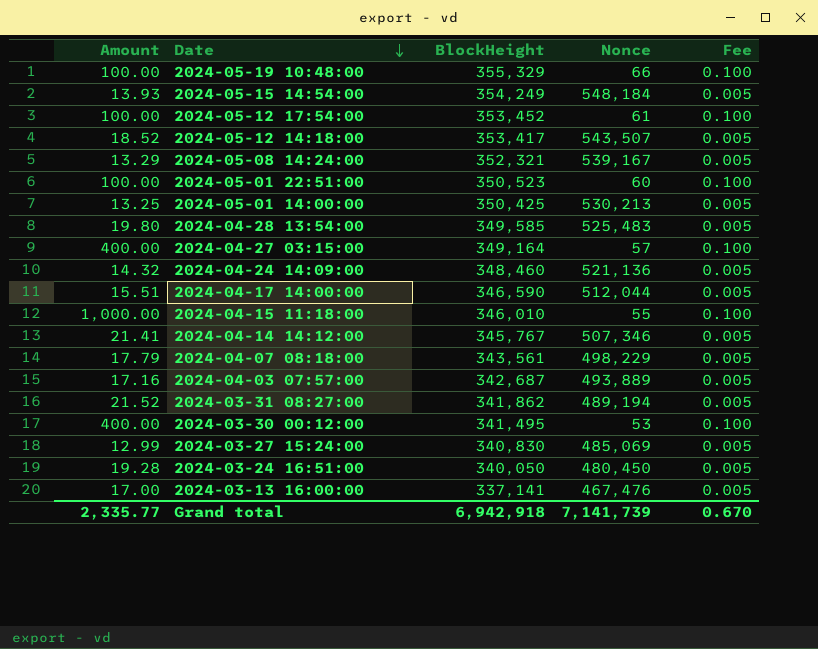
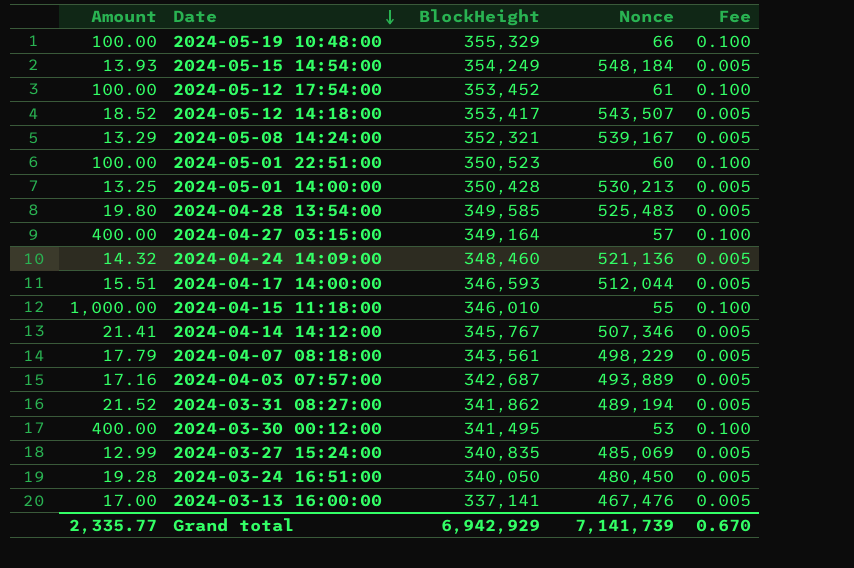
2024-05-01 14:00:00 | BlockHeight: 350,425 -> 350,428
2024-04-17 14:00:00 | BlockHeight: 346,590 -> 346,593
2024-03-27 15:24:00 | BlockHeight: 340,830 -> 340,835
Grand total | BlockHeight: 6,942,918 -> 6,942,929

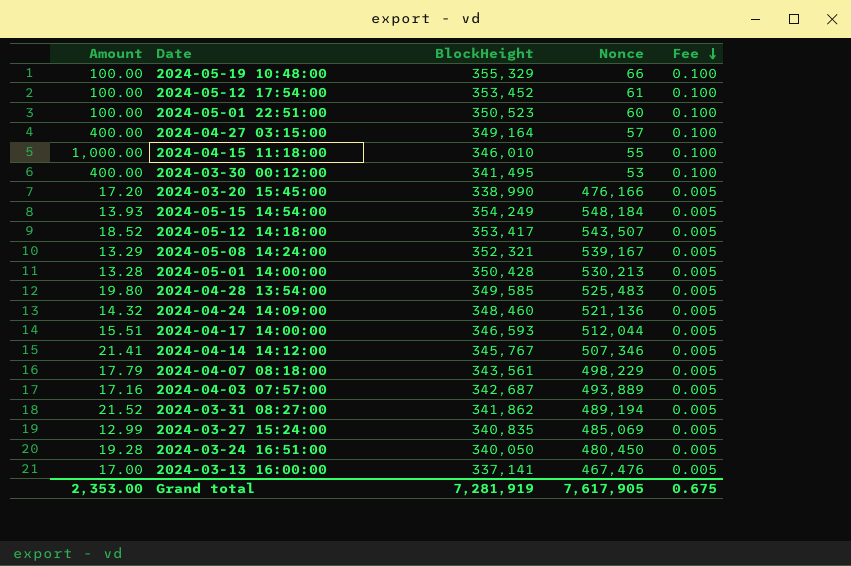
row order: Date descending -> Fee descending
row 2024-03-20 15:45:00: none -> 17.20 | 338,990 | 476,166 | 0.005
2024-05-01 14:00:00 | Amount: 13.25 -> 13.28
Grand total | Amount: 2,335.77 -> 2,353.00
Grand total | BlockHeight: 6,942,929 -> 7,281,919
Grand total | Nonce: 7,141,739 -> 7,617,905
Grand total | Fee: 0.670 -> 0.675

